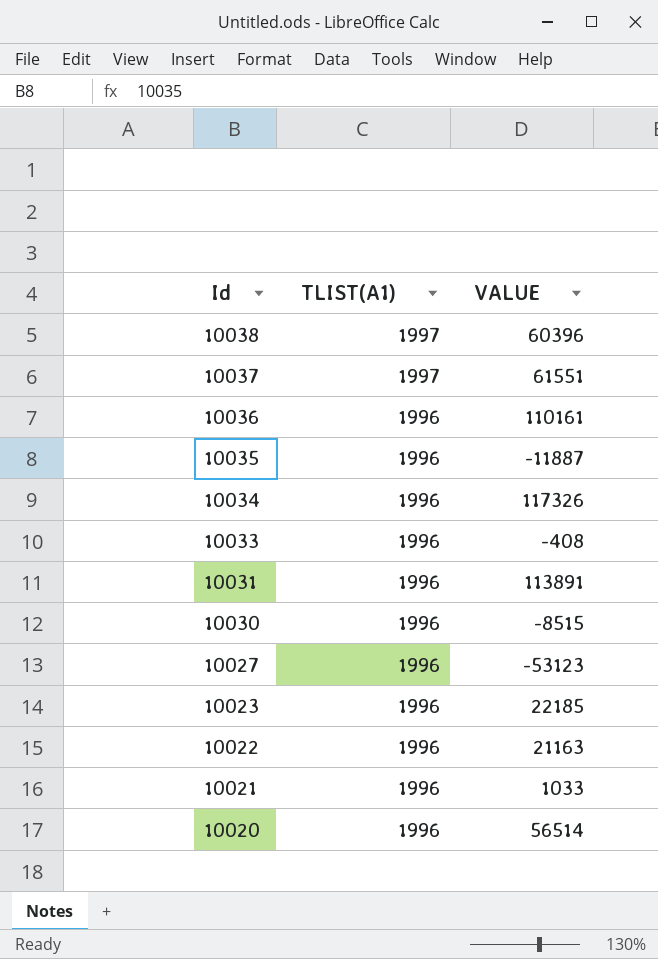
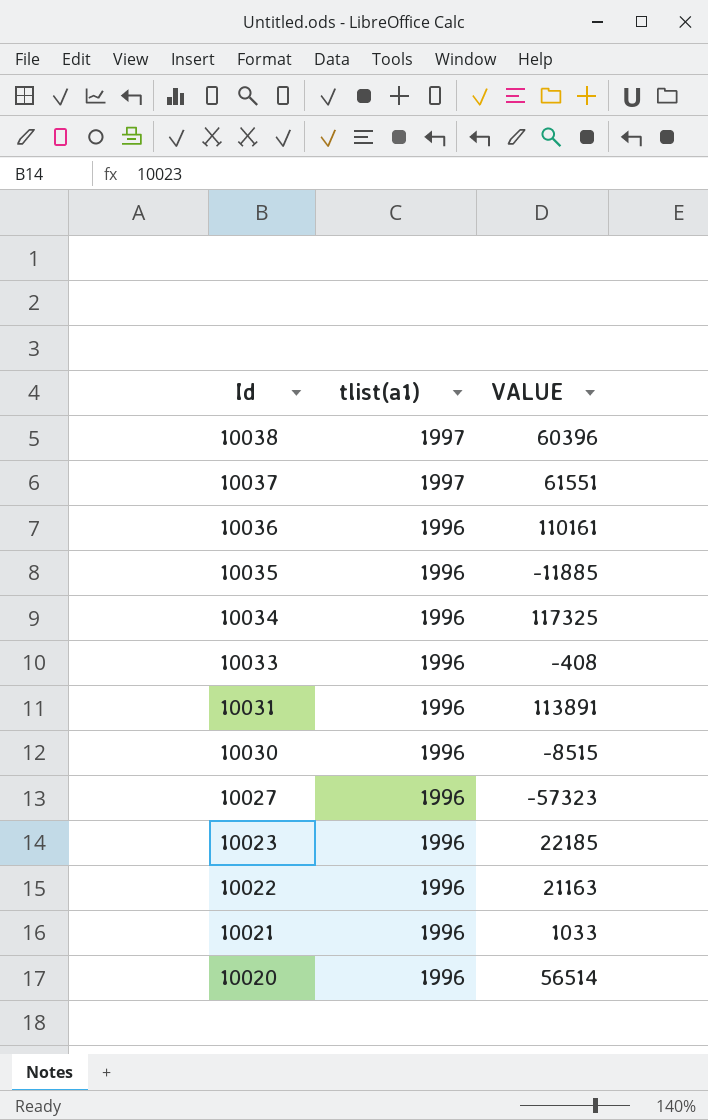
column name: TLIST(A1) -> tlist(a1)
10035 | VALUE: -11887 -> -11885
10034 | VALUE: 117326 -> 117325
10027 | VALUE: -53123 -> -57323

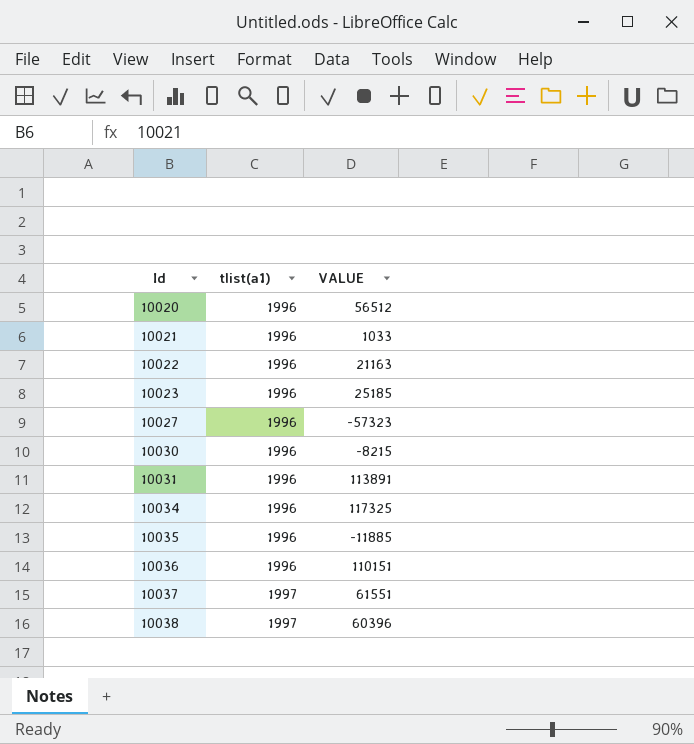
row order: Id descending -> Id ascending
row 10033: 1996 | -408 -> none
10020 | VALUE: 56514 -> 56512
10023 | VALUE: 22185 -> 25185
10030 | VALUE: -8515 -> -8215
10036 | VALUE: 110161 -> 110151

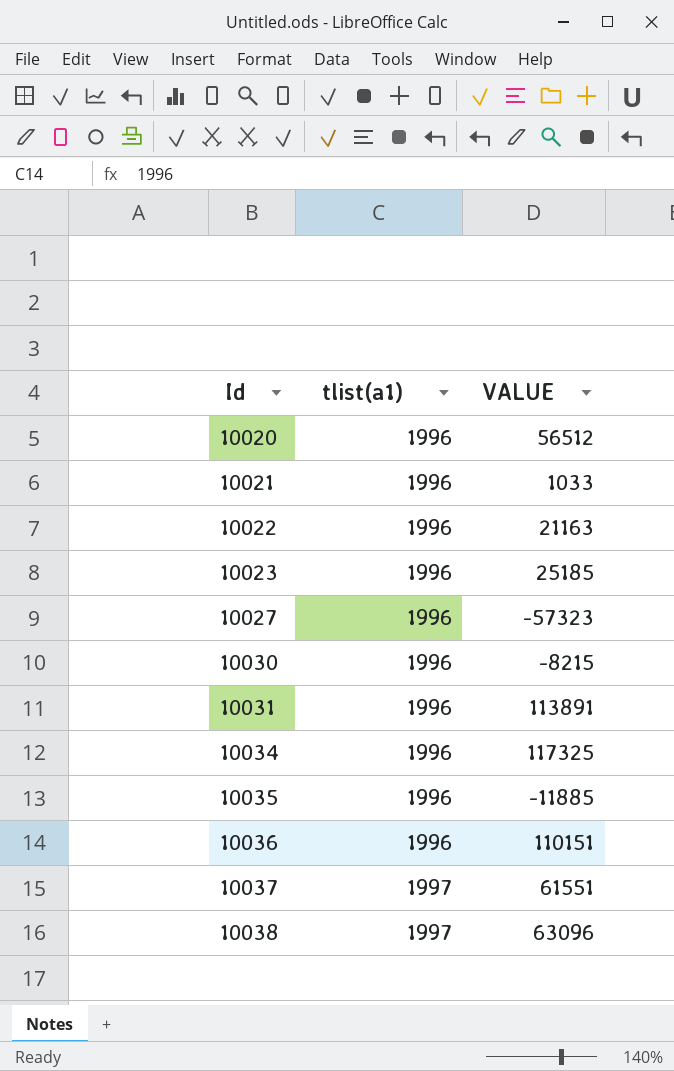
10038 | VALUE: 60396 -> 63096

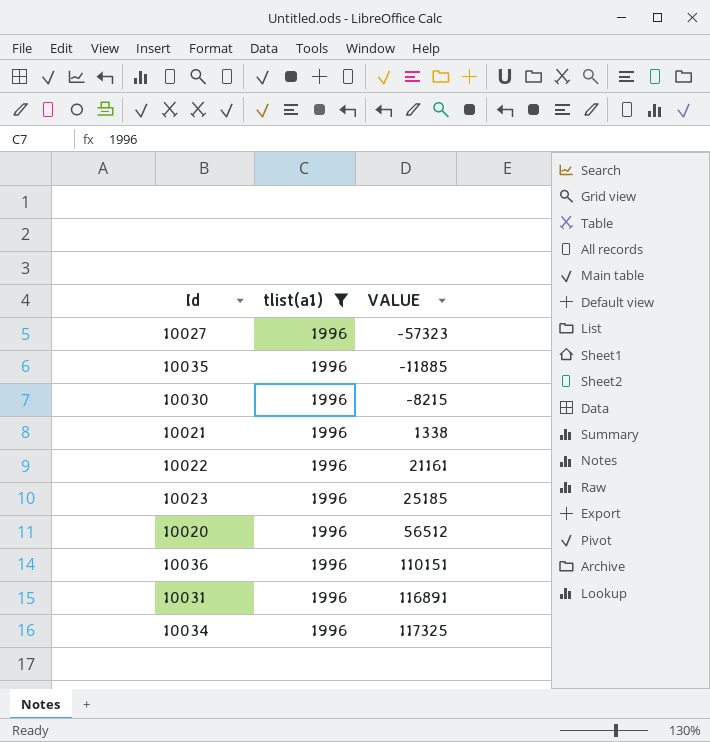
filter: none -> tlist(a1) = 1996
row order: Id ascending -> VALUE ascending
10021 | VALUE: 1033 -> 1338
10022 | VALUE: 21163 -> 21161
10031 | VALUE: 113891 -> 116891

